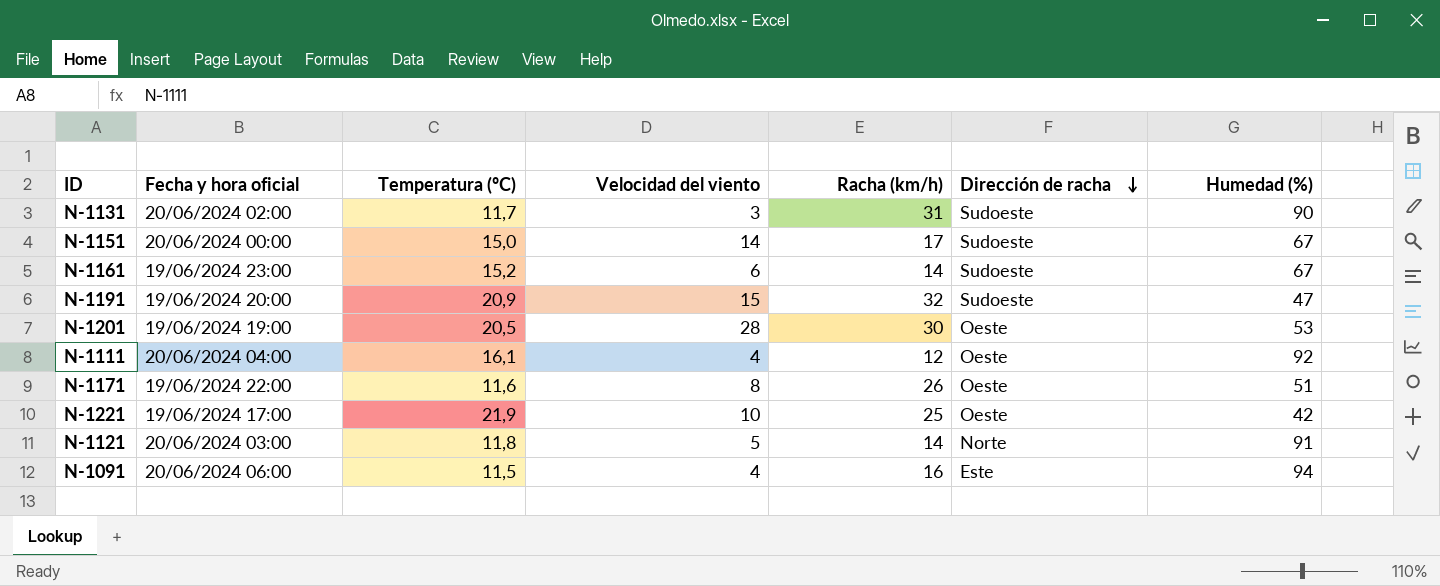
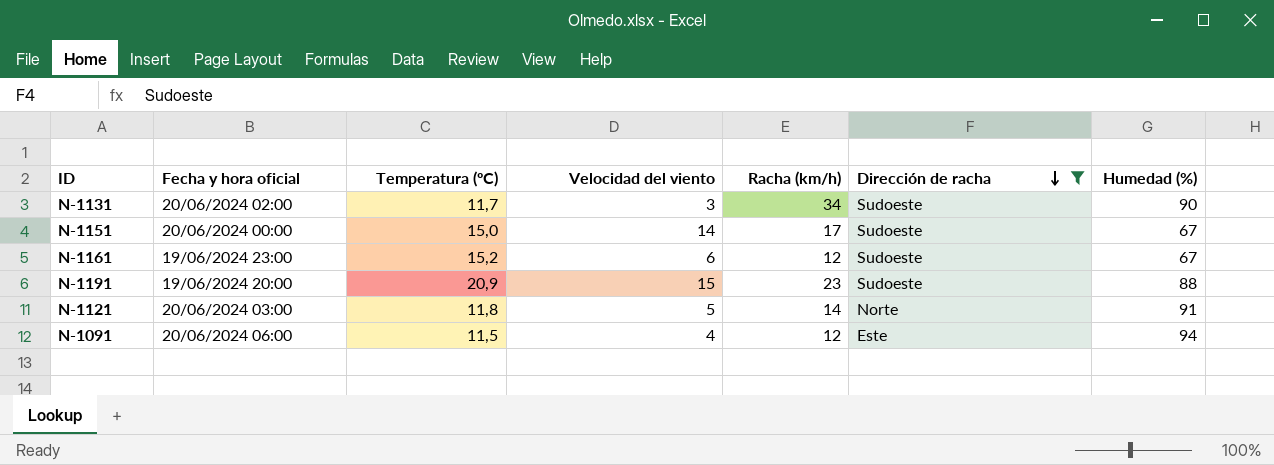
filter: none -> Dirección de racha != Oeste
N-1131 | Racha (km/h): 31 -> 34
N-1161 | Racha (km/h): 14 -> 12
N-1191 | Racha (km/h): 32 -> 23
N-1191 | Humedad (%): 47 -> 88
N-1091 | Racha (km/h): 16 -> 12

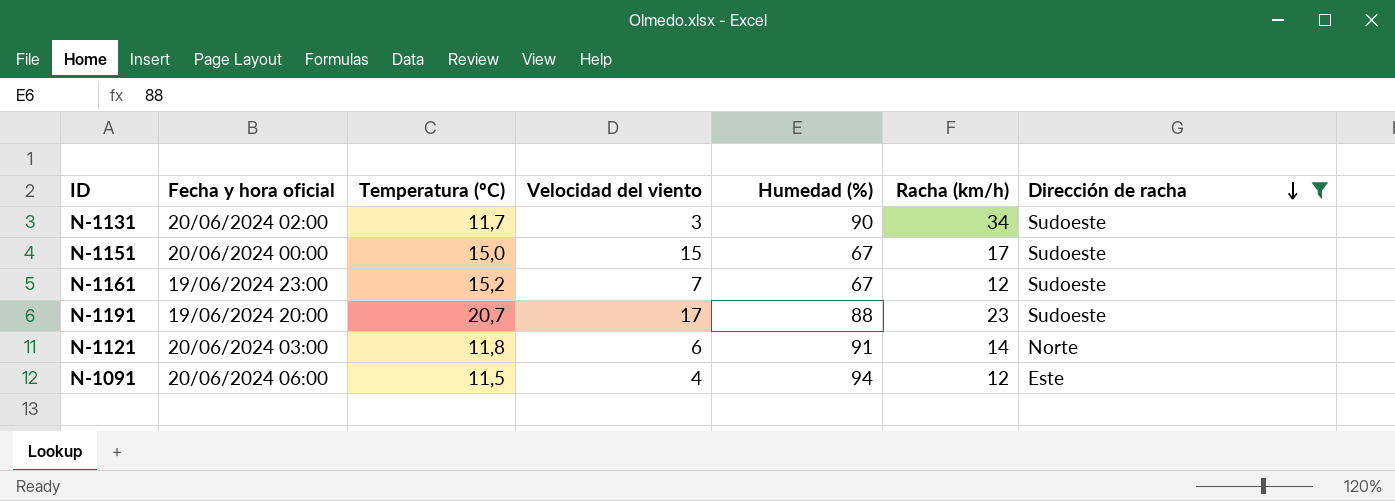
column Humedad (%) | position: 7 -> 5
N-1151 | Velocidad del viento: 14 -> 15
N-1161 | Velocidad del viento: 6 -> 7
N-1191 | Temperatura (ºC): 20,9 -> 20,7
N-1191 | Velocidad del viento: 15 -> 17
N-1121 | Velocidad del viento: 5 -> 6

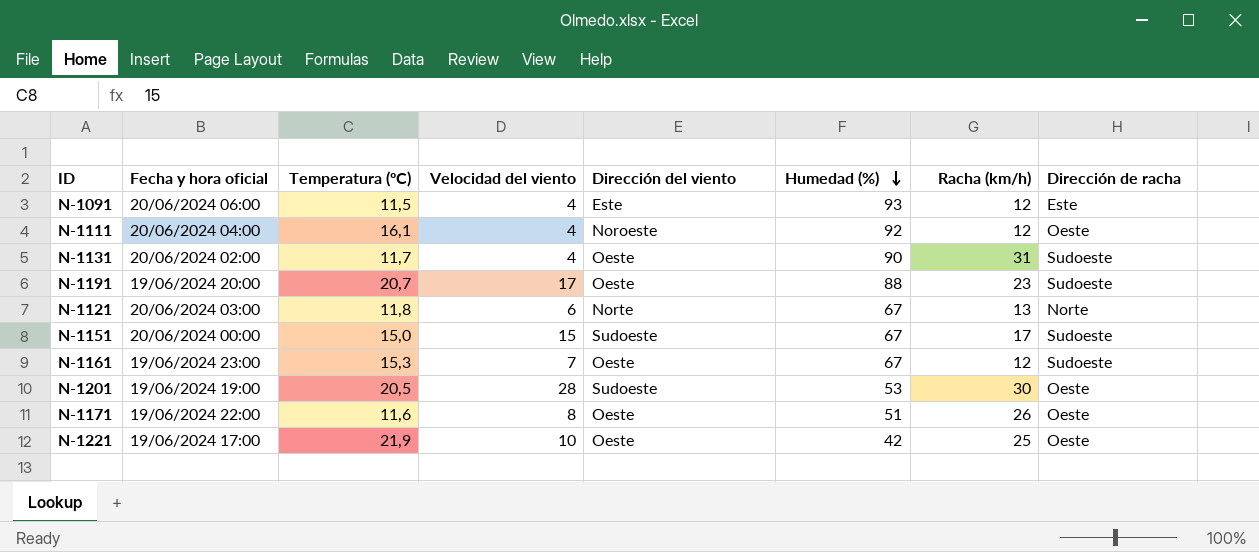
filter: Dirección de racha != Oeste -> none
row order: Dirección de racha descending -> Humedad (%) descending
column Dirección del viento | position: none -> 5
N-1091 | Humedad (%): 94 -> 93
N-1131 | Velocidad del viento: 3 -> 4
N-1131 | Racha (km/h): 34 -> 31
N-1121 | Humedad (%): 91 -> 67
N-1121 | Racha (km/h): 14 -> 13
N-1161 | Temperatura (ºC): 15,2 -> 15,3

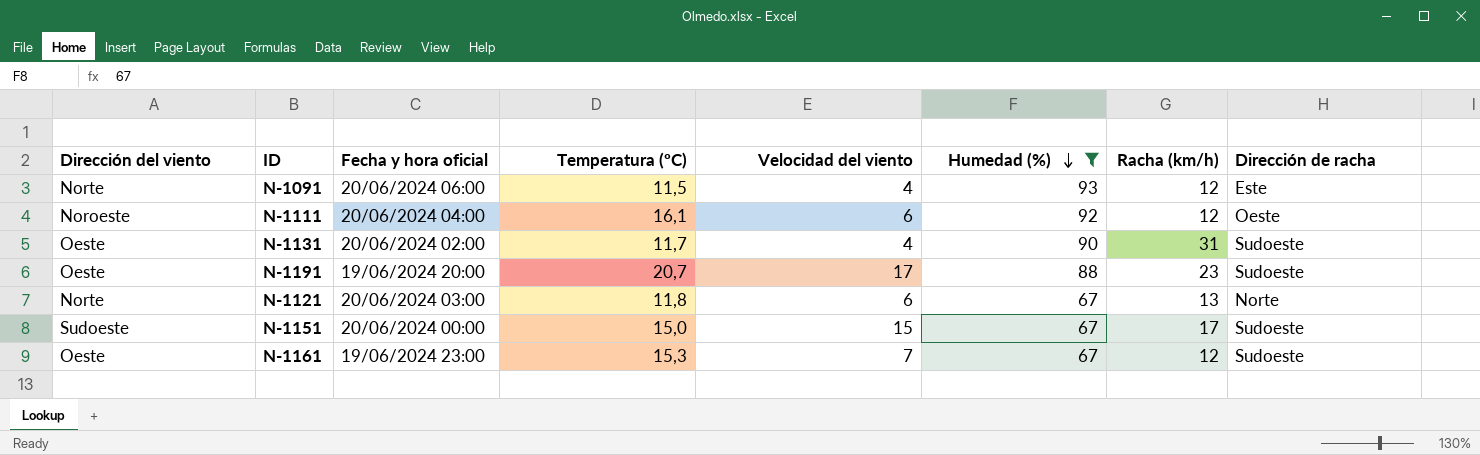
filter: none -> Humedad (%) >= 67
column Dirección del viento | position: 5 -> 1
N-1091 | Dirección del viento: Este -> Norte
N-1111 | Velocidad del viento: 4 -> 6

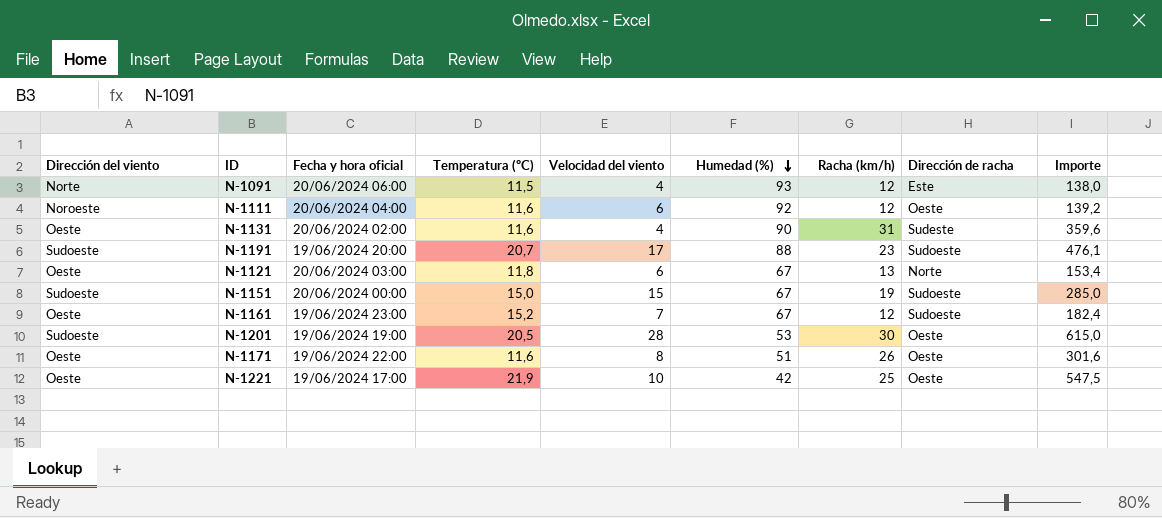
filter: Humedad (%) >= 67 -> none
column Importe | formula: none -> [Temperatura (ºC)] * [Racha (km/h)]
N-1111 | Temperatura (ºC): 16,1 -> 11,6
N-1131 | Temperatura (ºC): 11,7 -> 11,6
N-1131 | Dirección de racha: Sudoeste -> Sudeste
N-1191 | Dirección del viento: Oeste -> Sudoeste
N-1121 | Dirección del viento: Norte -> Oeste
N-1151 | Racha (km/h): 17 -> 19
N-1161 | Temperatura (ºC): 15,3 -> 15,2

